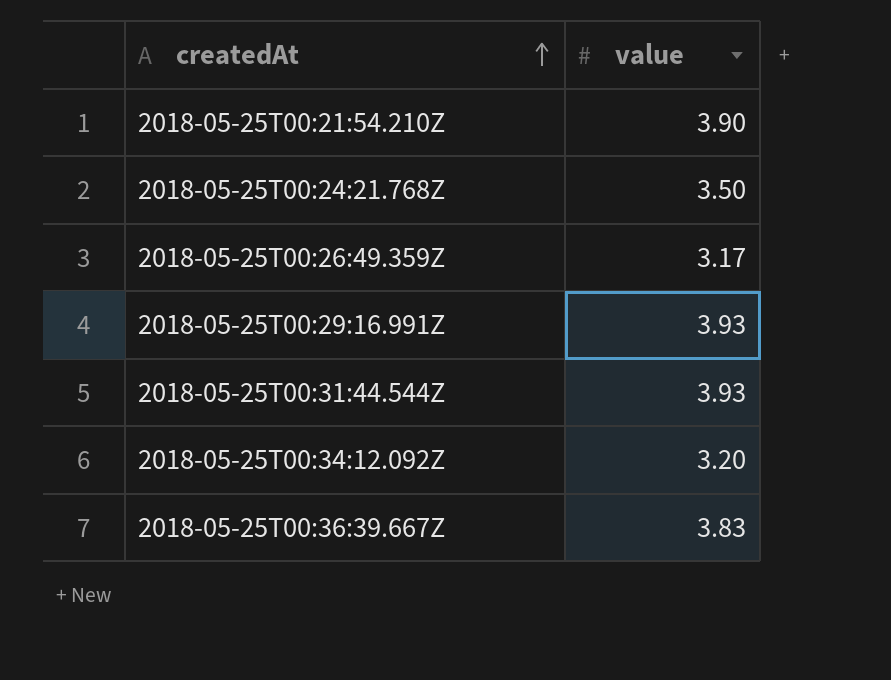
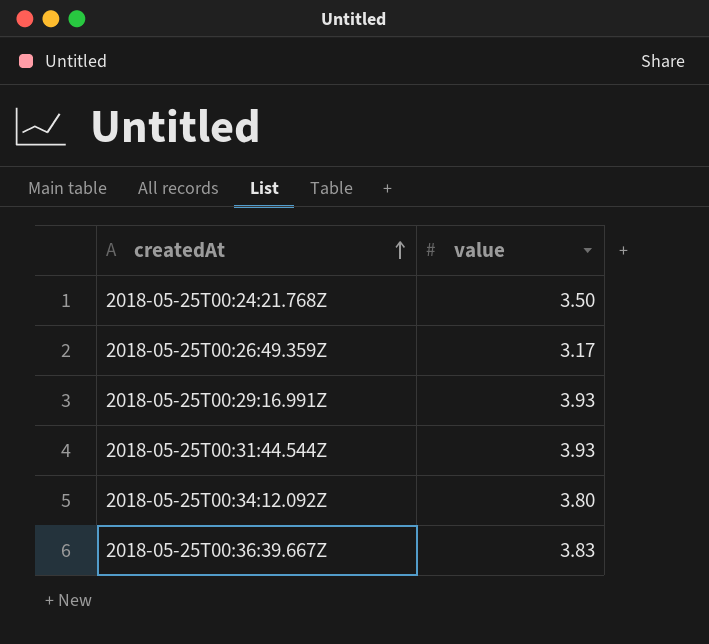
row 2018-05-25T00:21:54.210Z: 3.90 -> none
2018-05-25T00:34:12.092Z | value: 3.20 -> 3.80

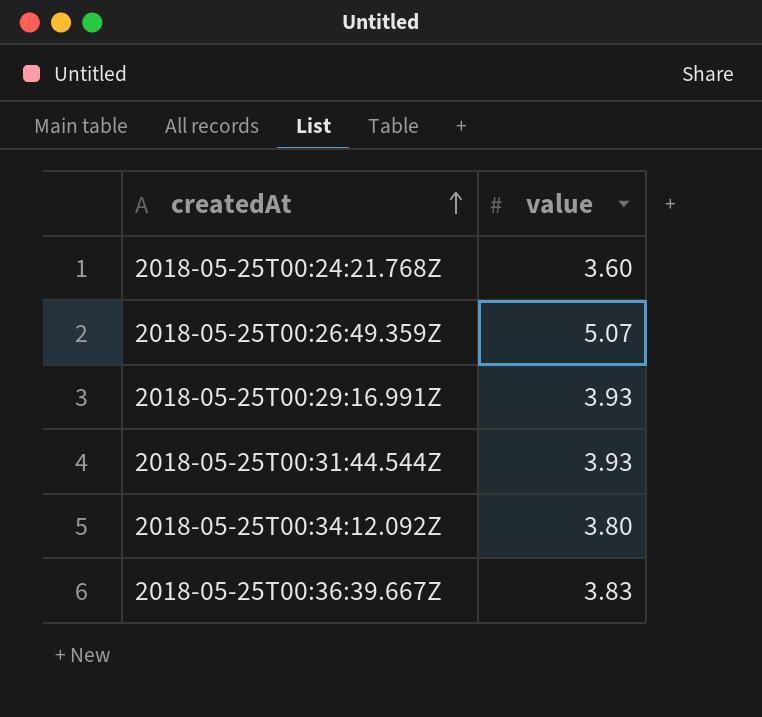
2018-05-25T00:24:21.768Z | value: 3.50 -> 3.60
2018-05-25T00:26:49.359Z | value: 3.17 -> 5.07

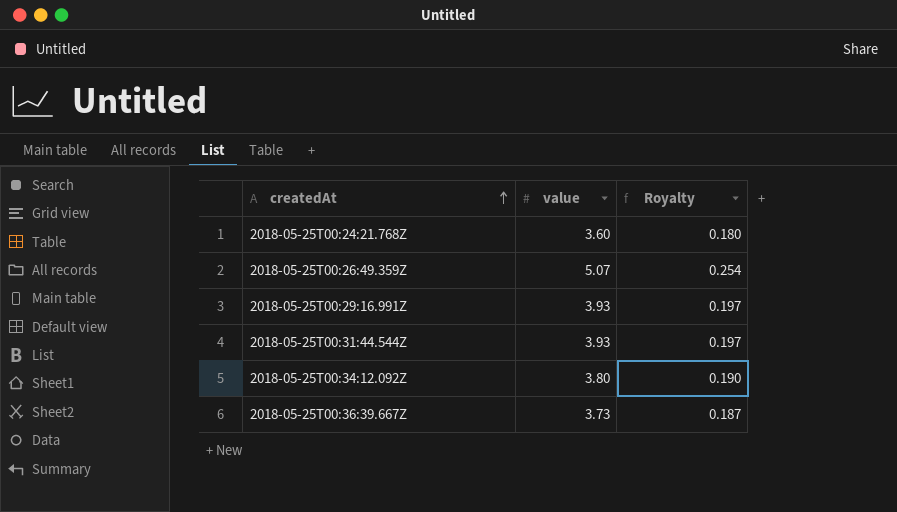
column Royalty | formula: none -> [value] * 0.05
2018-05-25T00:36:39.667Z | value: 3.83 -> 3.73

